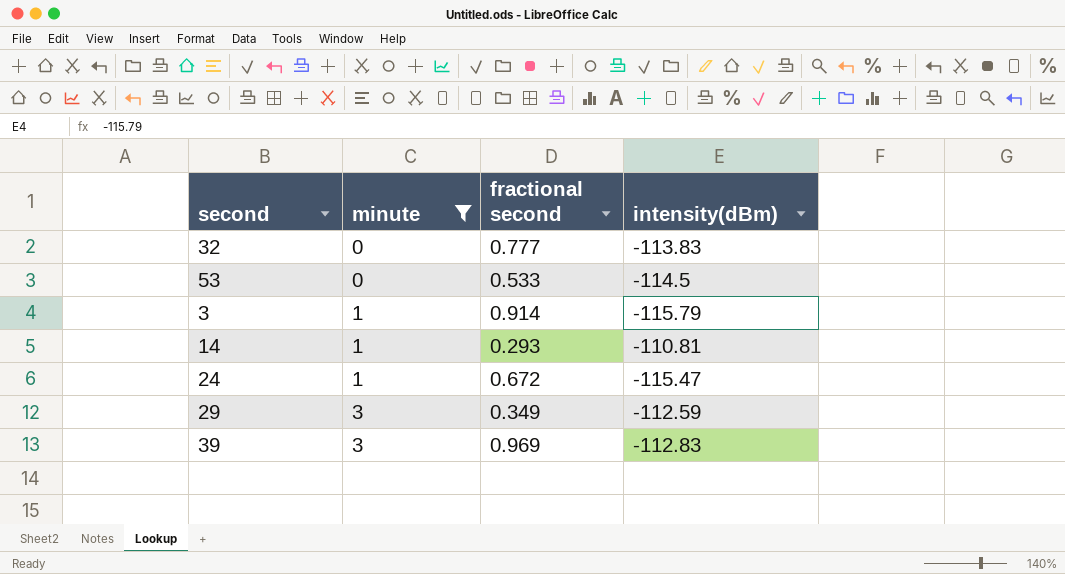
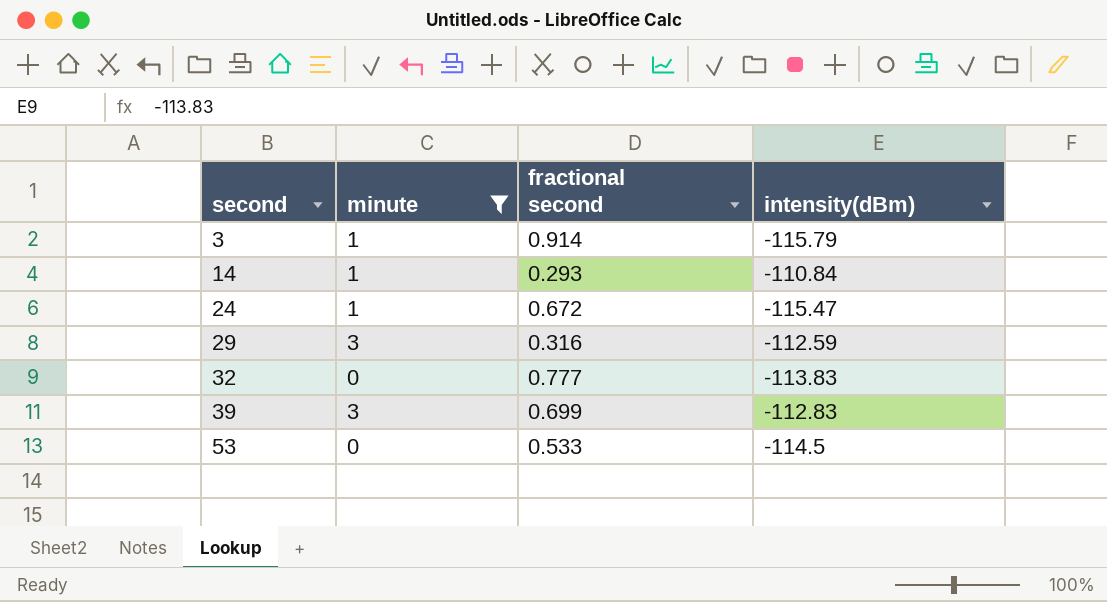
row order: minute ascending -> second ascending
14 | intensity(dBm): -110.81 -> -110.84
29 | fractional second: 0.349 -> 0.316
39 | fractional second: 0.969 -> 0.699

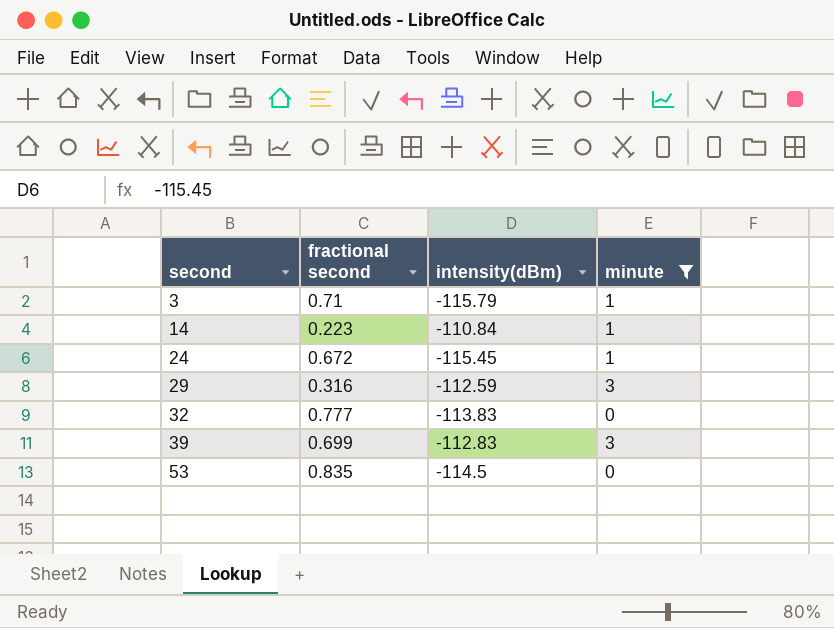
column minute | position: 2 -> 4
3 | fractional second: 0.914 -> 0.71
14 | fractional second: 0.293 -> 0.223
24 | intensity(dBm): -115.47 -> -115.45
53 | fractional second: 0.533 -> 0.835

